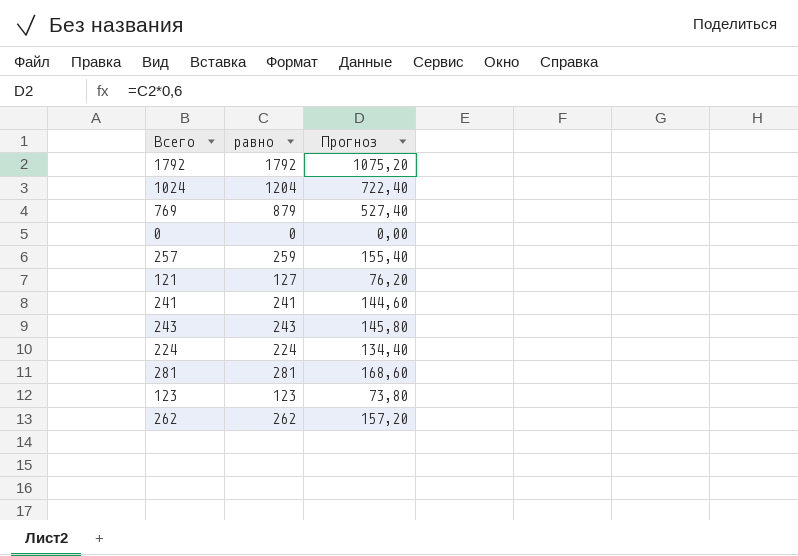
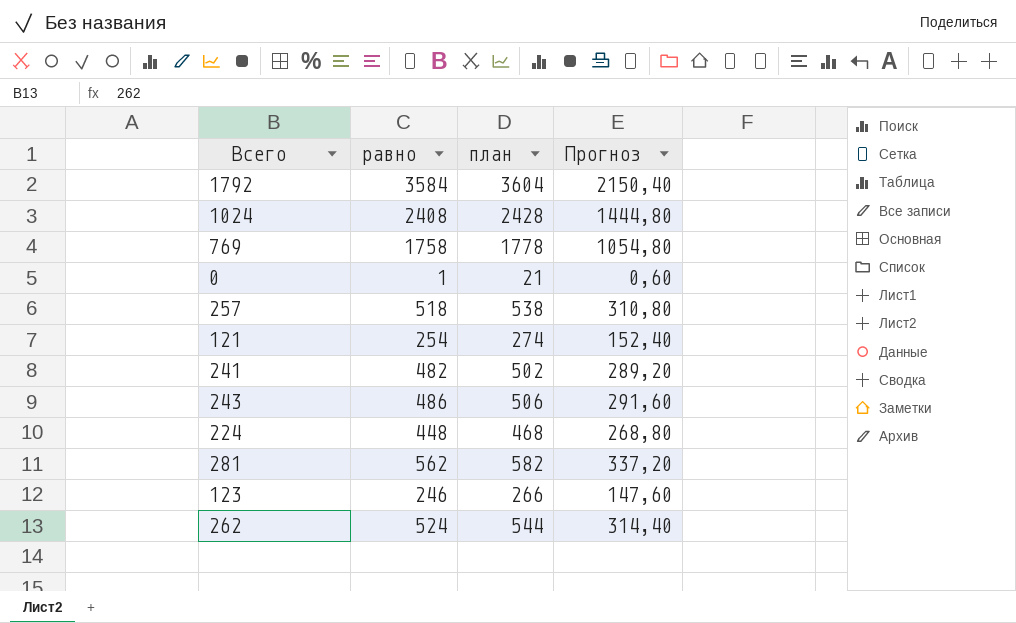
column план | formula: none -> [равно] + 20
1792 | равно: 1792 -> 3584
1792 | Прогноз: 1075,20 -> 2150,40
1024 | равно: 1204 -> 2408
1024 | Прогноз: 722,40 -> 1444,80
769 | равно: 879 -> 1758
769 | Прогноз: 527,40 -> 1054,80
0 | равно: 0 -> 1
0 | Прогноз: 0,00 -> 0,60
257 | равно: 259 -> 518
257 | Прогноз: 155,40 -> 310,80
121 | равно: 127 -> 254
121 | Прогноз: 76,20 -> 152,40
241 | равно: 241 -> 482
241 | Прогноз: 144,60 -> 289,20
243 | равно: 243 -> 486
243 | Прогноз: 145,80 -> 291,60
224 | равно: 224 -> 448
224 | Прогноз: 134,40 -> 268,80
281 | равно: 281 -> 562
281 | Прогноз: 168,60 -> 337,20
123 | равно: 123 -> 246
123 | Прогноз: 73,80 -> 147,60
262 | равно: 262 -> 524
262 | Прогноз: 157,20 -> 314,40

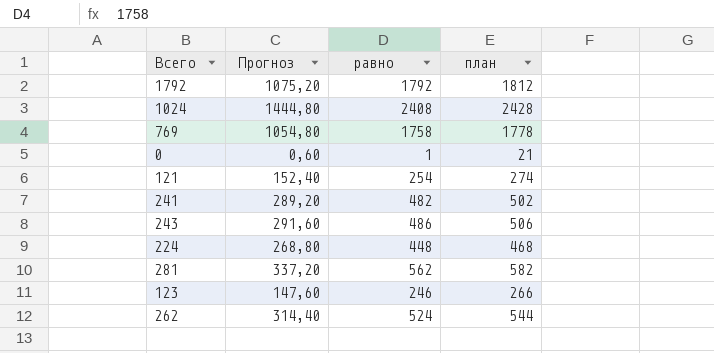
column Прогноз | position: 4 -> 2
row 257: 518 | 538 | 310,80 -> none
1792 | Прогноз: 2150,40 -> 1075,20
1792 | равно: 3584 -> 1792
1792 | план: 3604 -> 1812

